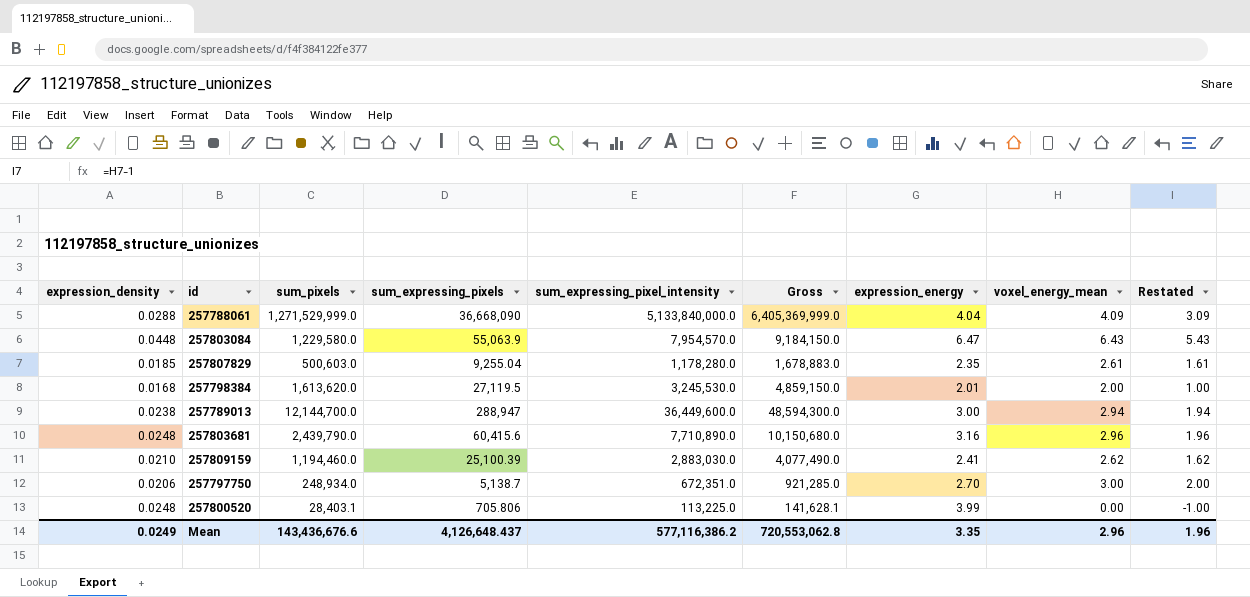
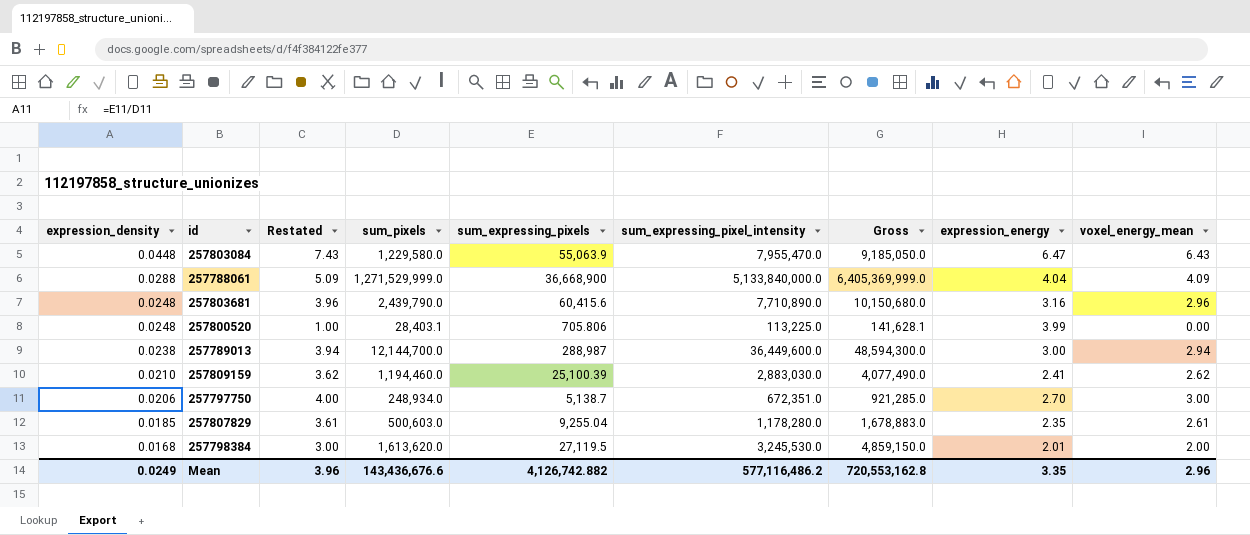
row order: none -> expression_density descending
column Restated | formula: [voxel_energy_mean] - 1 -> [voxel_energy_mean] + 1
column Restated | position: 9 -> 3
257803084 | sum_expressing_pixel_intensity: 7,954,570.0 -> 7,955,470.0
257803084 | Gross: 9,184,150.0 -> 9,185,050.0
257788061 | sum_expressing_pixels: 36,668,090 -> 36,668,900
257789013 | sum_expressing_pixels: 288,947 -> 288,987
Mean | Restated: 1.96 -> 3.96
Mean | sum_expressing_pixels: 4,126,648.437 -> 4,126,742.882
Mean | sum_expressing_pixel_intensity: 577,116,386.2 -> 577,116,486.2
Mean | Gross: 720,553,062.8 -> 720,553,162.8

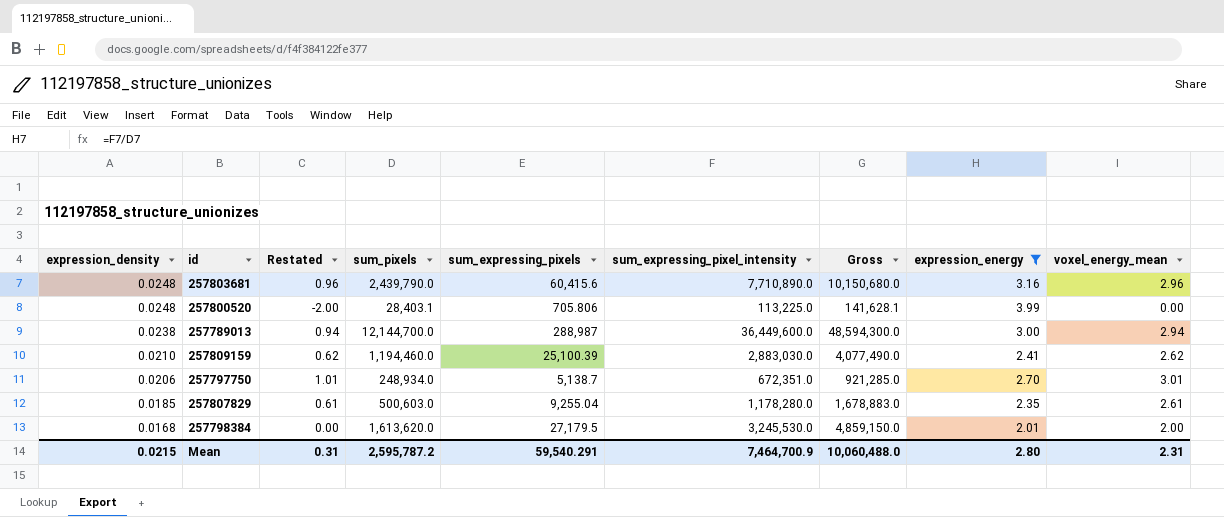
filter: none -> expression_energy <= 3.99
column Restated | formula: [voxel_energy_mean] + 1 -> [voxel_energy_mean] - 2
257797750 | voxel_energy_mean: 3.00 -> 3.01
257798384 | sum_expressing_pixels: 27,119.5 -> 27,179.5
Mean | expression_density: 0.0249 -> 0.0215
Mean | Restated: 3.96 -> 0.31
Mean | sum_pixels: 143,436,676.6 -> 2,595,787.2
Mean | sum_expressing_pixels: 4,126,742.882 -> 59,540.291
Mean | sum_expressing_pixel_intensity: 577,116,486.2 -> 7,464,700.9
Mean | Gross: 720,553,162.8 -> 10,060,488.0
Mean | expression_energy: 3.35 -> 2.80
Mean | voxel_energy_mean: 2.96 -> 2.31

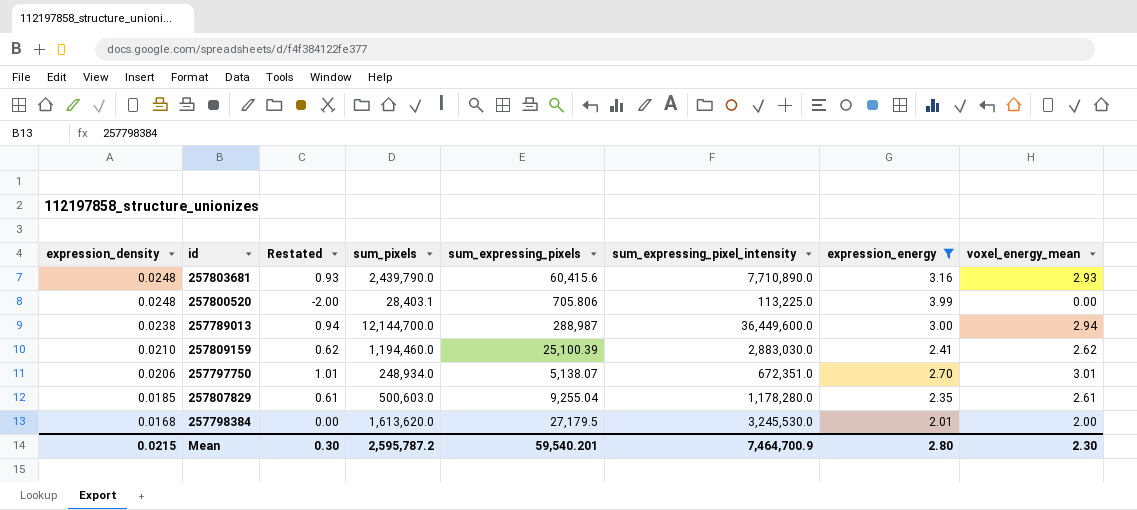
column Gross | formula: [sum_pixels] + [sum_expressing_pixel_intensity] -> none
257803681 | Restated: 0.96 -> 0.93
257803681 | voxel_energy_mean: 2.96 -> 2.93
257797750 | sum_expressing_pixels: 5,138.7 -> 5,138.07
Mean | Restated: 0.31 -> 0.30
Mean | sum_expressing_pixels: 59,540.291 -> 59,540.201
Mean | voxel_energy_mean: 2.31 -> 2.30

